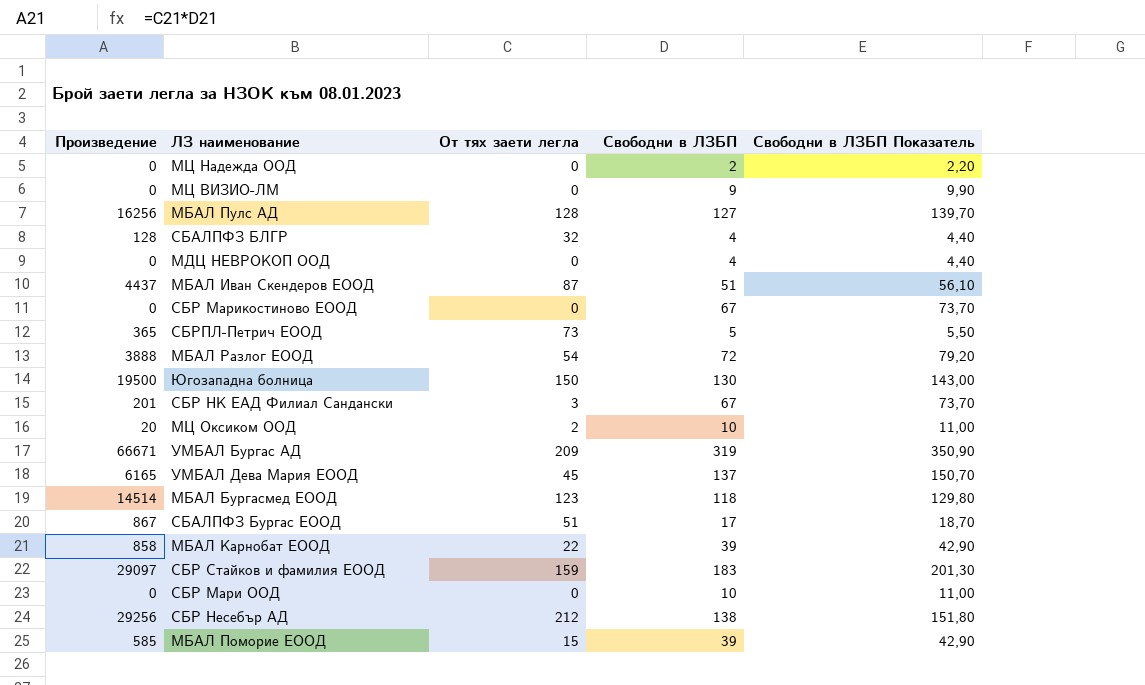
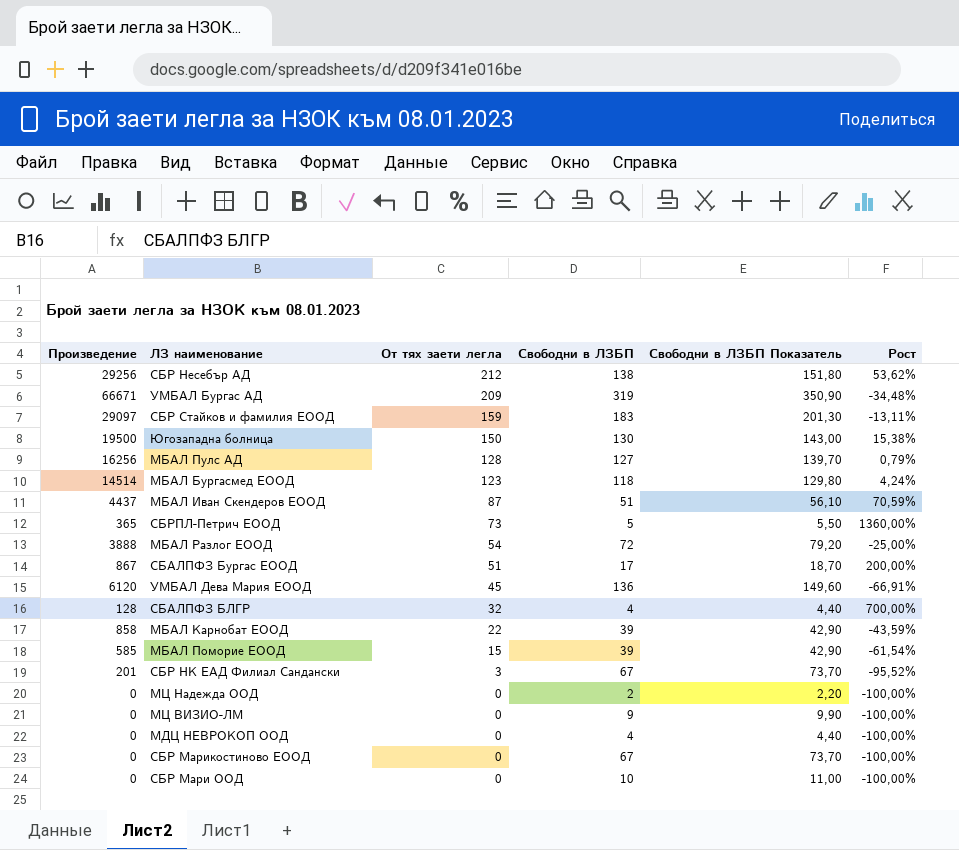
row order: none -> От тях заети легла descending
column Рост | formula: none -> ([От тях заети легла] - [Свободни в ЛЗБП]) / [Свободни в ЛЗБП]
row МЦ Оксиком ООД: 20 | 2 | 10 | 11,00 -> none
УМБАЛ Дева Мария ЕООД | Произведение: 6165 -> 6120
УМБАЛ Дева Мария ЕООД | Свободни в ЛЗБП: 137 -> 136
УМБАЛ Дева Мария ЕООД | Свободни в ЛЗБП Показатель: 150,70 -> 149,60

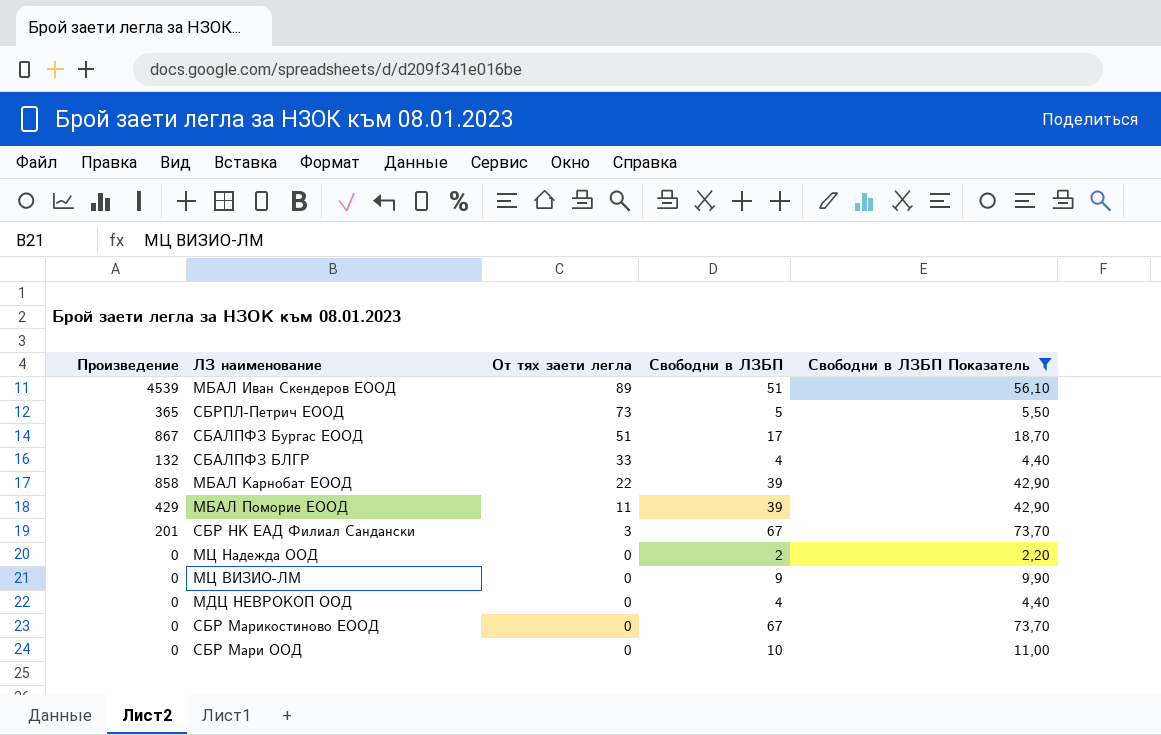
filter: none -> Свободни в ЛЗБП Показатель <= 73,70
column Рост | formula: ([От тях заети легла] - [Свободни в ЛЗБП]) / [Свободни в ЛЗБП] -> none
МБАЛ Иван Скендеров ЕООД | Произведение: 4437 -> 4539
МБАЛ Иван Скендеров ЕООД | От тях заети легла: 87 -> 89
СБАЛПФЗ БЛГР | Произведение: 128 -> 132
СБАЛПФЗ БЛГР | От тях заети легла: 32 -> 33
МБАЛ Поморие ЕООД | Произведение: 585 -> 429
МБАЛ Поморие ЕООД | От тях заети легла: 15 -> 11

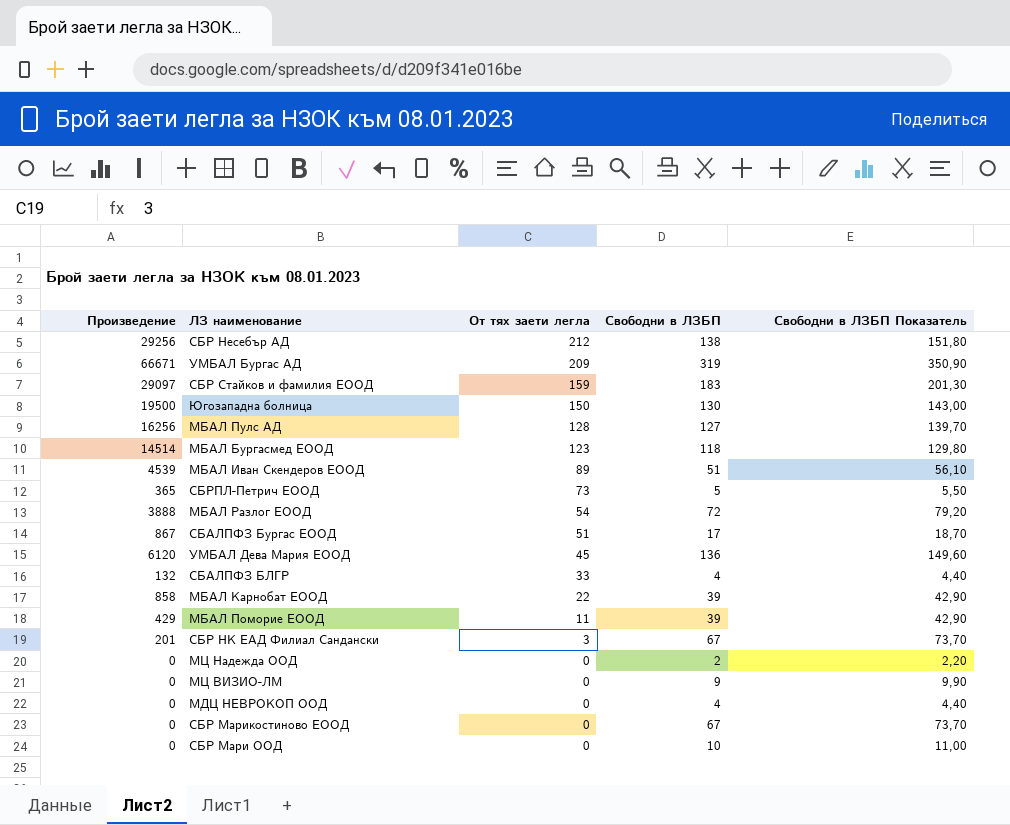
filter: Свободни в ЛЗБП Показатель <= 73,70 -> none

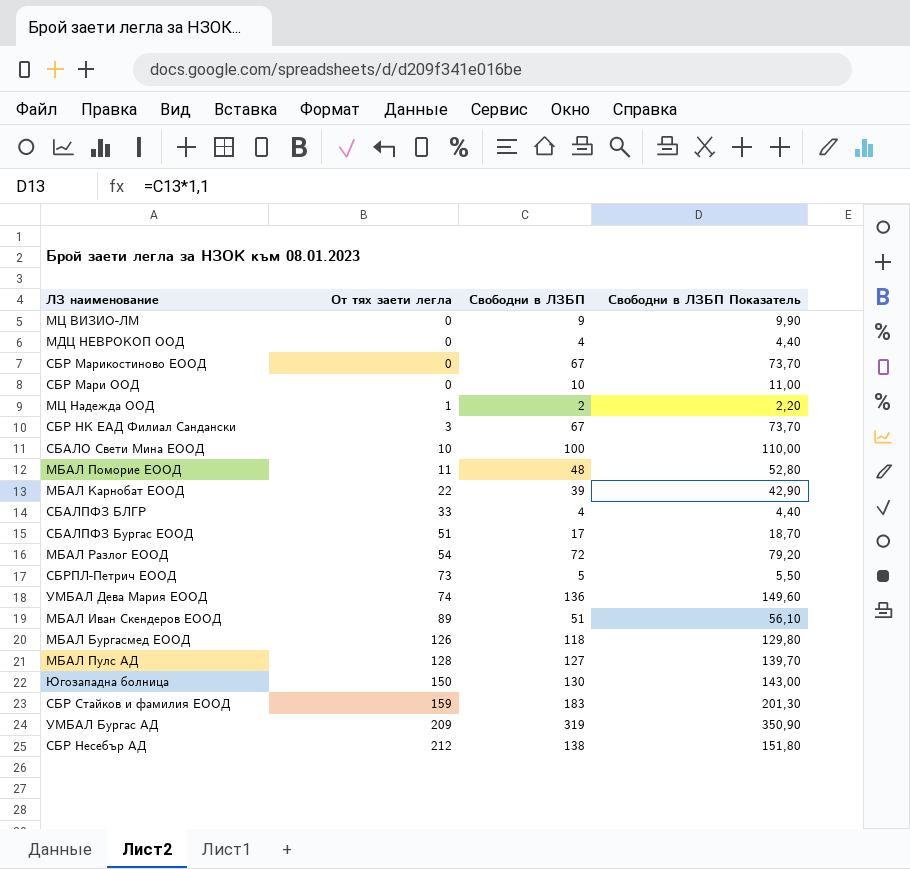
row order: От тях заети легла descending -> От тях заети легла ascending
column Произведение | formula: [От тях заети легла] * [Свободни в ЛЗБП] -> none
МЦ Надежда ООД | От тях заети легла: 0 -> 1
row СБАЛО Свети Мина ЕООД: none -> 10 | 100 | 110,00
МБАЛ Поморие ЕООД | Свободни в ЛЗБП: 39 -> 48
МБАЛ Поморие ЕООД | Свободни в ЛЗБП Показатель: 42,90 -> 52,80
УМБАЛ Дева Мария ЕООД | От тях заети легла: 45 -> 74
МБАЛ Бургасмед ЕООД | От тях заети легла: 123 -> 126

